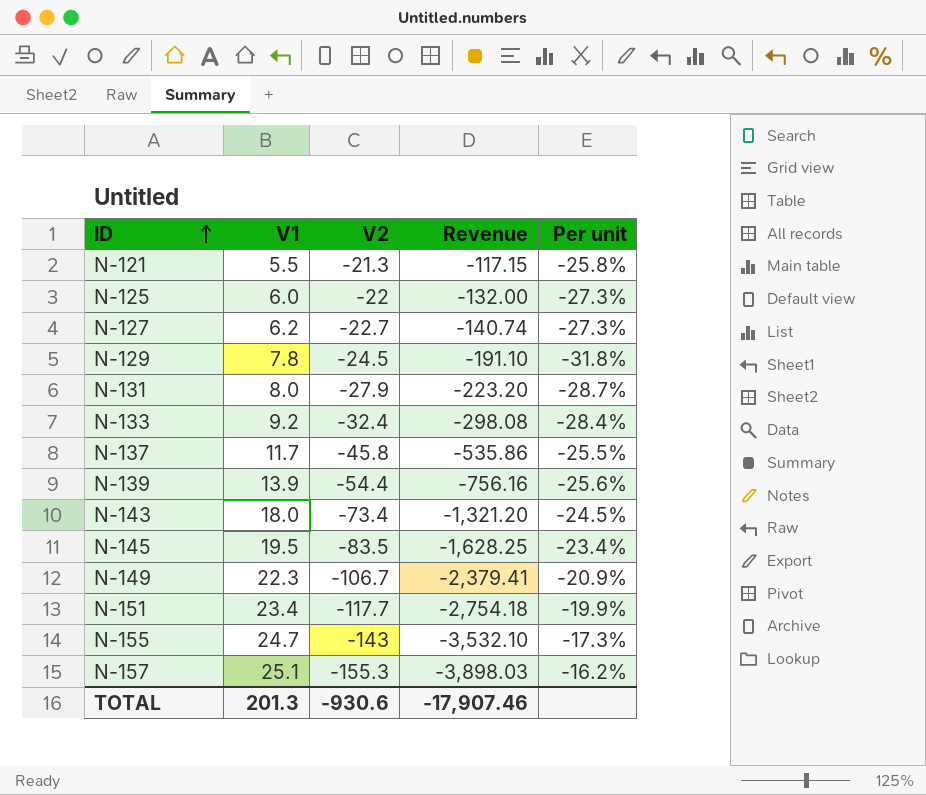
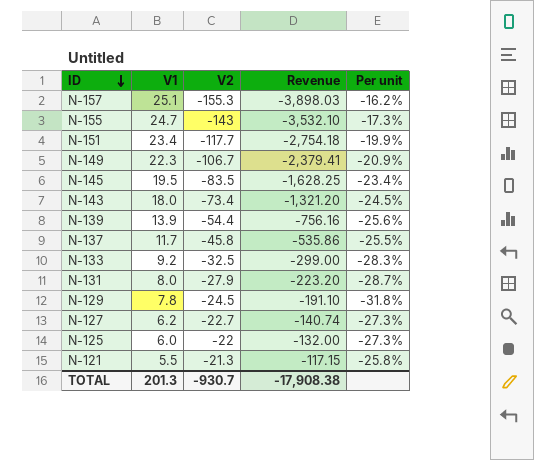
row order: ID ascending -> ID descending
N-133 | V2: -32.4 -> -32.5
N-133 | Revenue: -298.08 -> -299.00
N-133 | Per unit: -28.4% -> -28.3%
TOTAL | V2: -930.6 -> -930.7
TOTAL | Revenue: -17,907.46 -> -17,908.38

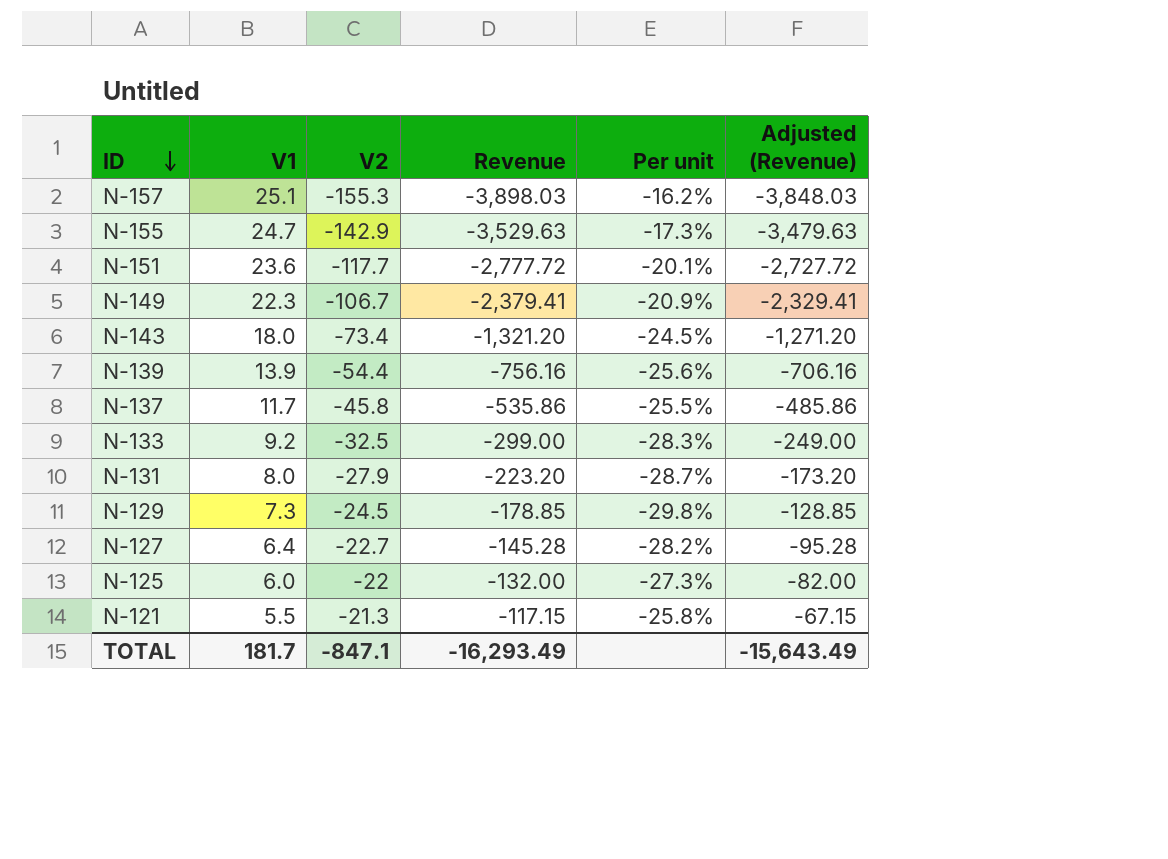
column Adjusted (Revenue) | formula: none -> [Revenue] + 50
row N-145: 19.5 | -83.5 | -1,628.25 | -23.4% -> none
N-155 | V2: -143 -> -142.9
N-155 | Revenue: -3,532.10 -> -3,529.63
N-151 | V1: 23.4 -> 23.6
N-151 | Revenue: -2,754.18 -> -2,777.72
N-151 | Per unit: -19.9% -> -20.1%
N-129 | V1: 7.8 -> 7.3
N-129 | Revenue: -191.10 -> -178.85
N-129 | Per unit: -31.8% -> -29.8%
N-127 | V1: 6.2 -> 6.4
N-127 | Revenue: -140.74 -> -145.28
N-127 | Per unit: -27.3% -> -28.2%
TOTAL | V1: 201.3 -> 181.7
TOTAL | V2: -930.7 -> -847.1
TOTAL | Revenue: -17,908.38 -> -16,293.49

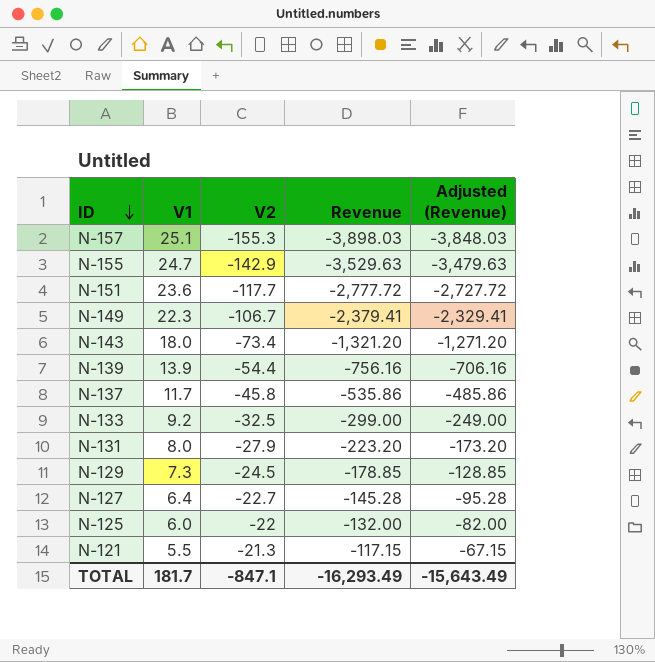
column Per unit | formula: [V1] / [V2] -> none

